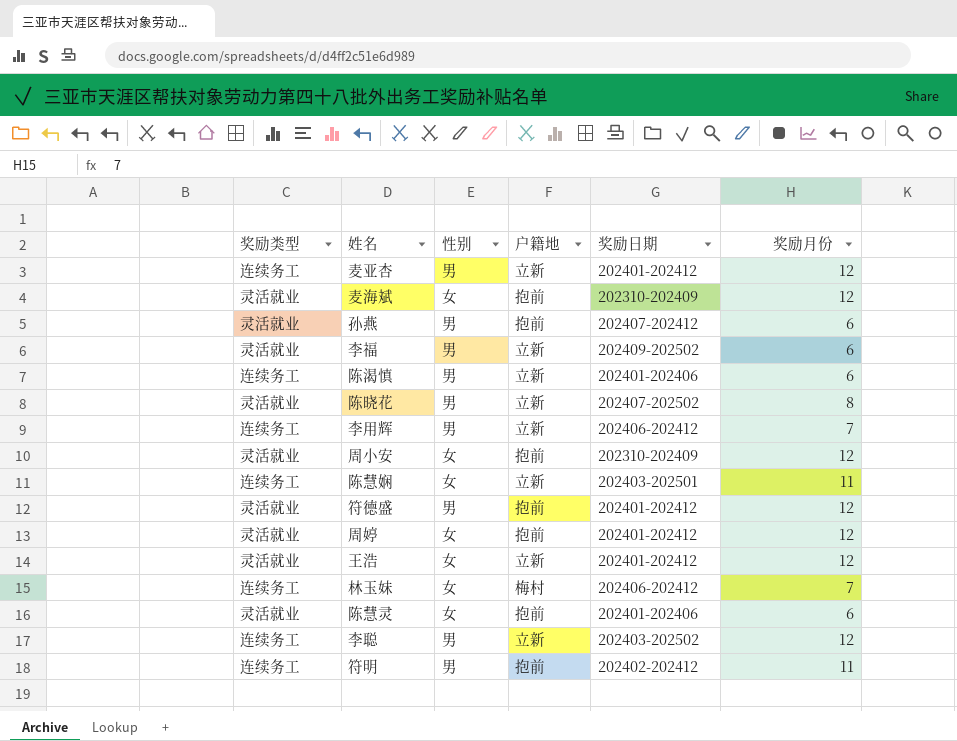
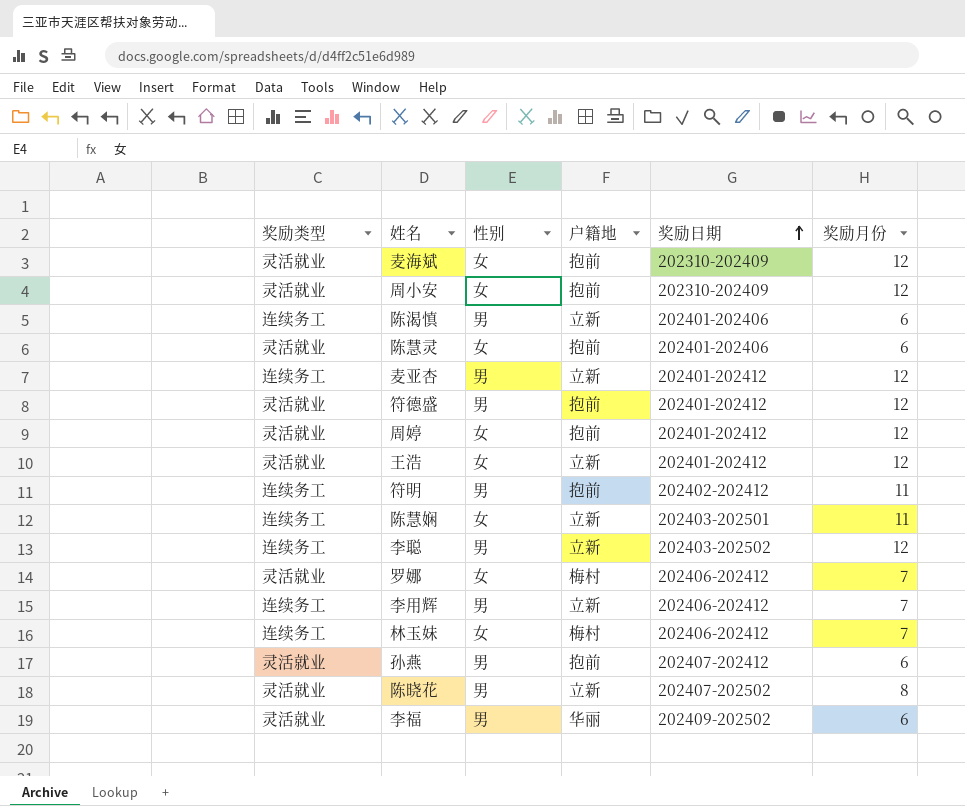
row order: none -> 奖励日期 ascending
row 罗娜: none -> 灵活就业 | 女 | 梅村 | 202406-202412 | 7
李福 | 户籍地: 立新 -> 华丽

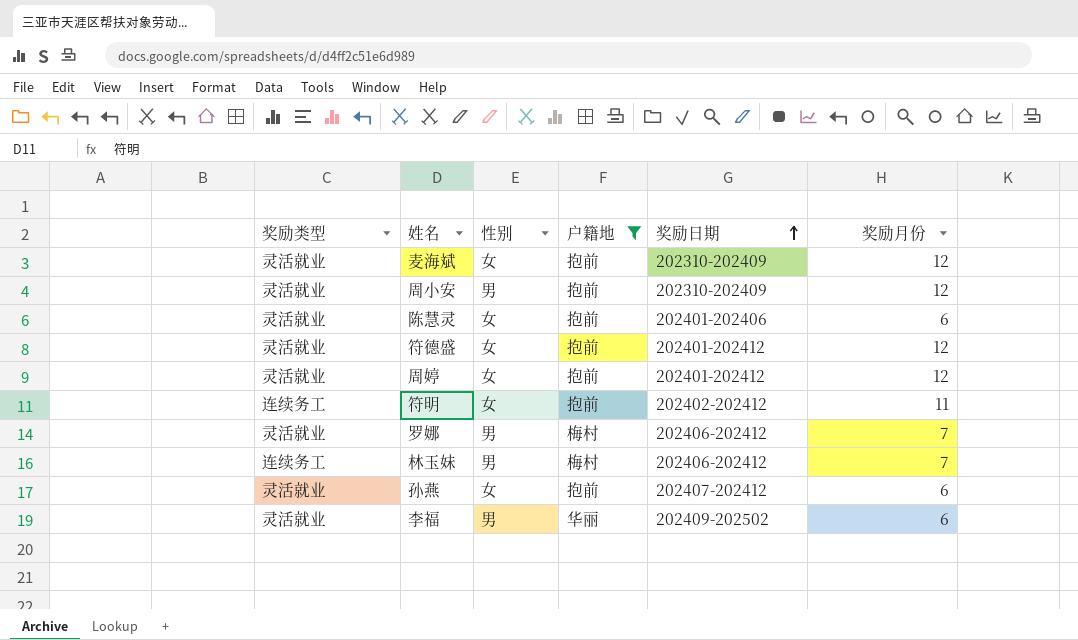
filter: none -> 户籍地 != 立新
周小安 | 性别: 女 -> 男
符德盛 | 性别: 男 -> 女
符明 | 性别: 男 -> 女
罗娜 | 性别: 女 -> 男
林玉妹 | 性别: 女 -> 男
孙燕 | 性别: 男 -> 女

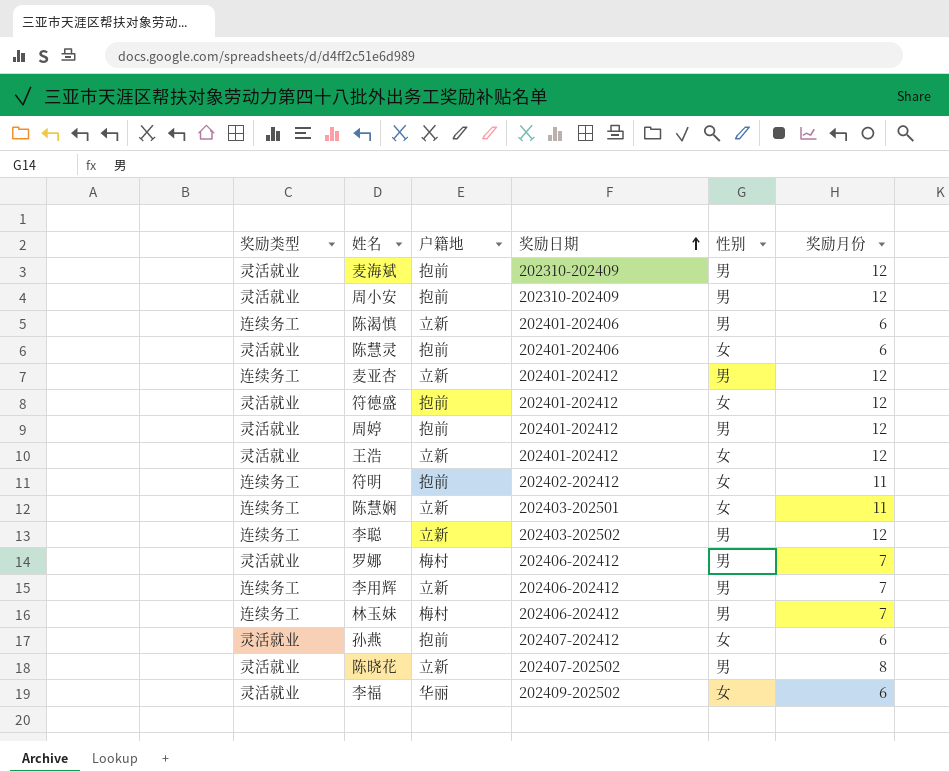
filter: 户籍地 != 立新 -> none
column 性别 | position: 3 -> 5
麦海斌 | 性别: 女 -> 男
周婷 | 性别: 女 -> 男
李福 | 性别: 男 -> 女

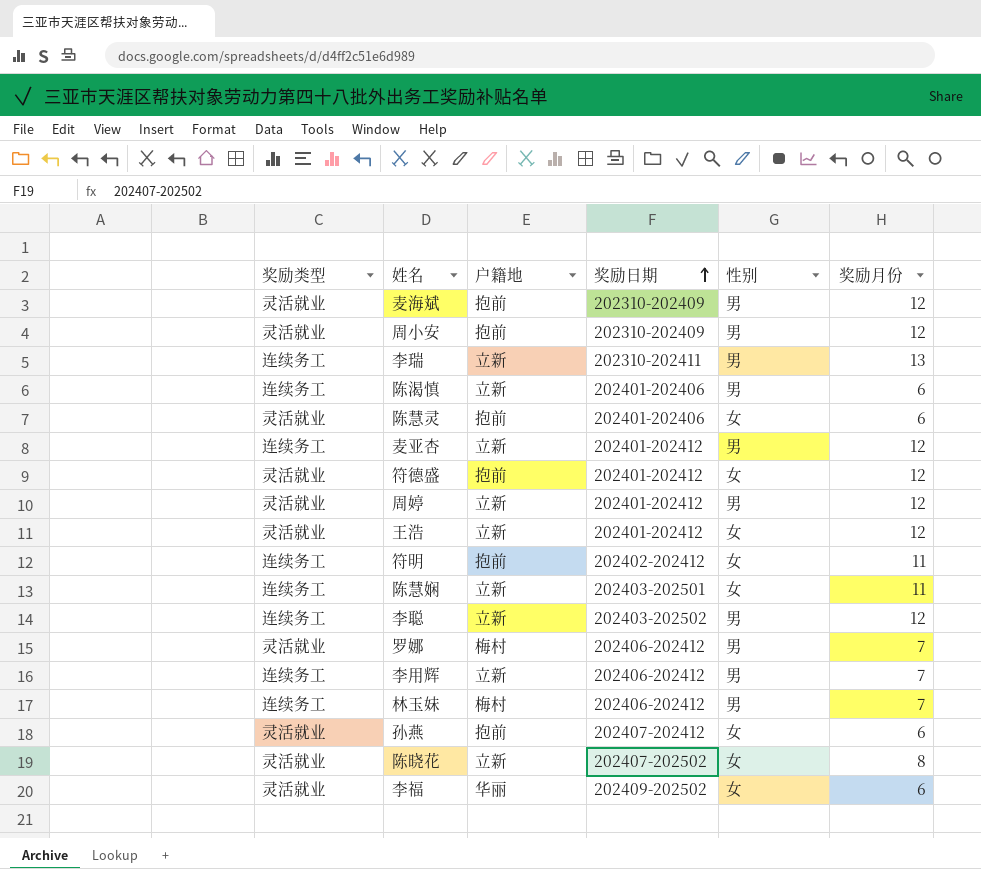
row 李瑞: none -> 连续务工 | 立新 | 202310-202411 | 男 | 13
周婷 | 户籍地: 抱前 -> 立新
陈晓花 | 性别: 男 -> 女

